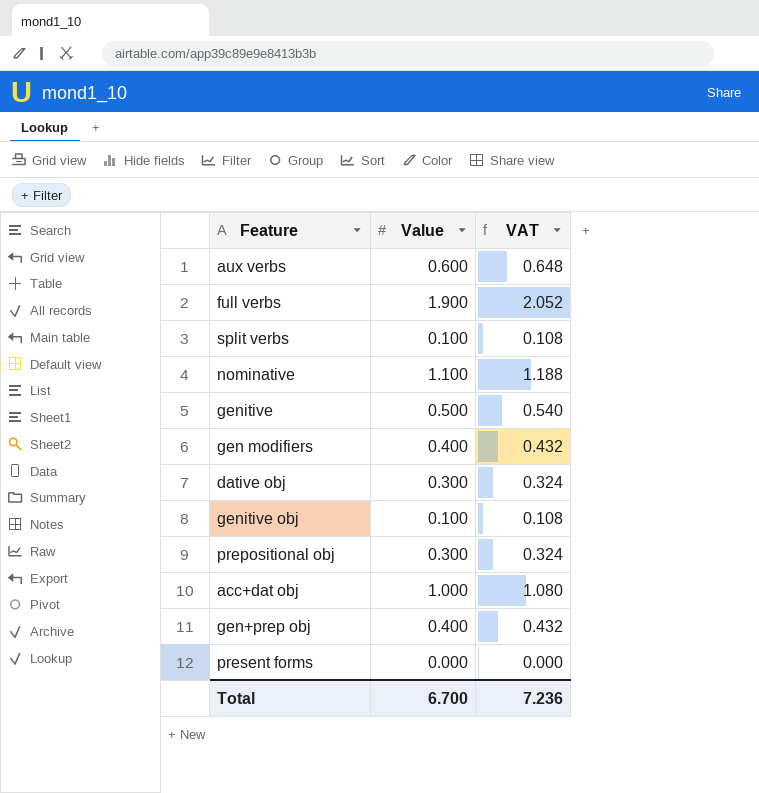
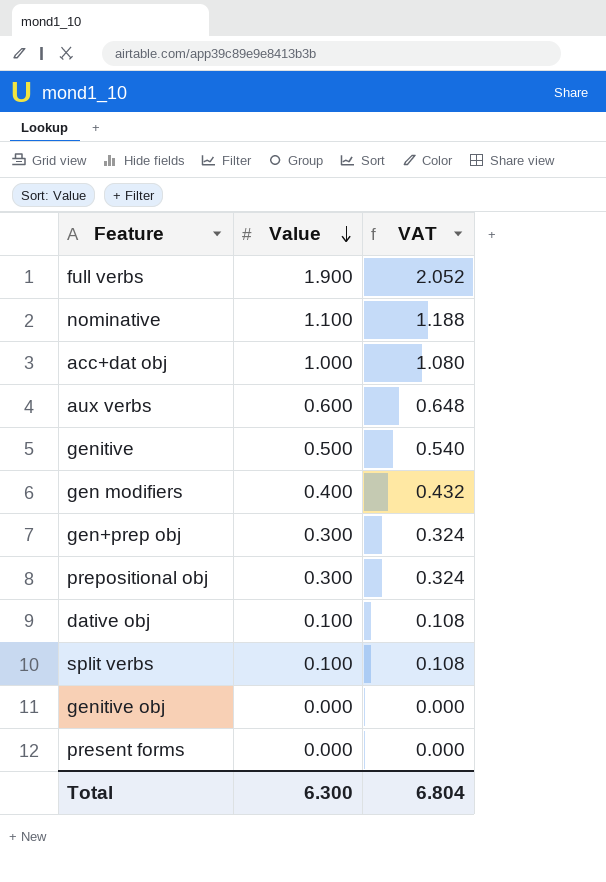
row order: none -> Value descending
gen+prep obj | Value: 0.400 -> 0.300
gen+prep obj | VAT: 0.432 -> 0.324
dative obj | Value: 0.300 -> 0.100
dative obj | VAT: 0.324 -> 0.108
genitive obj | Value: 0.100 -> 0.000
genitive obj | VAT: 0.108 -> 0.000
Total | Value: 6.700 -> 6.300
Total | VAT: 7.236 -> 6.804

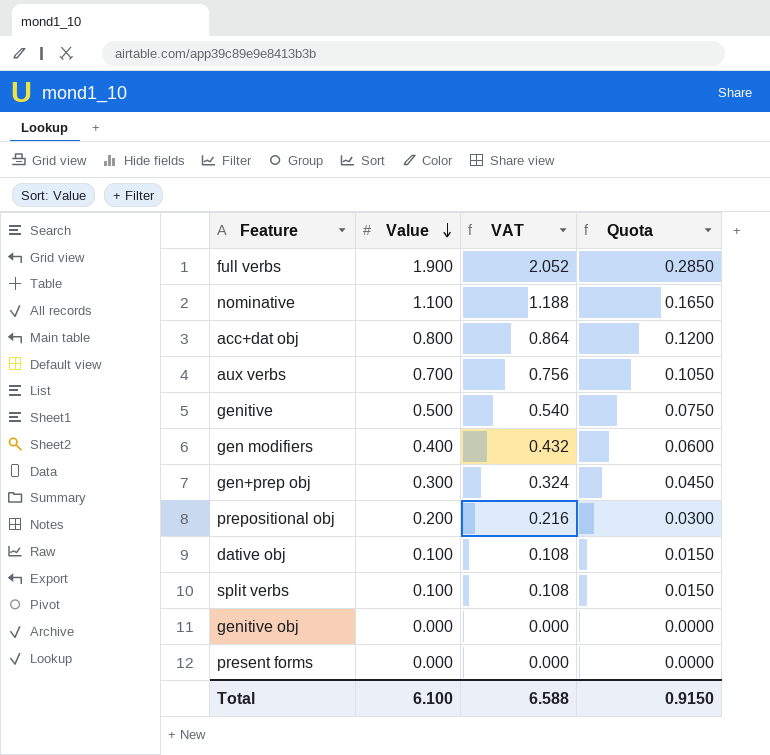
column Quota | formula: none -> [Value] * 0.15
acc+dat obj | Value: 1.000 -> 0.800
acc+dat obj | VAT: 1.080 -> 0.864
aux verbs | Value: 0.600 -> 0.700
aux verbs | VAT: 0.648 -> 0.756
prepositional obj | Value: 0.300 -> 0.200
prepositional obj | VAT: 0.324 -> 0.216
Total | Value: 6.300 -> 6.100
Total | VAT: 6.804 -> 6.588

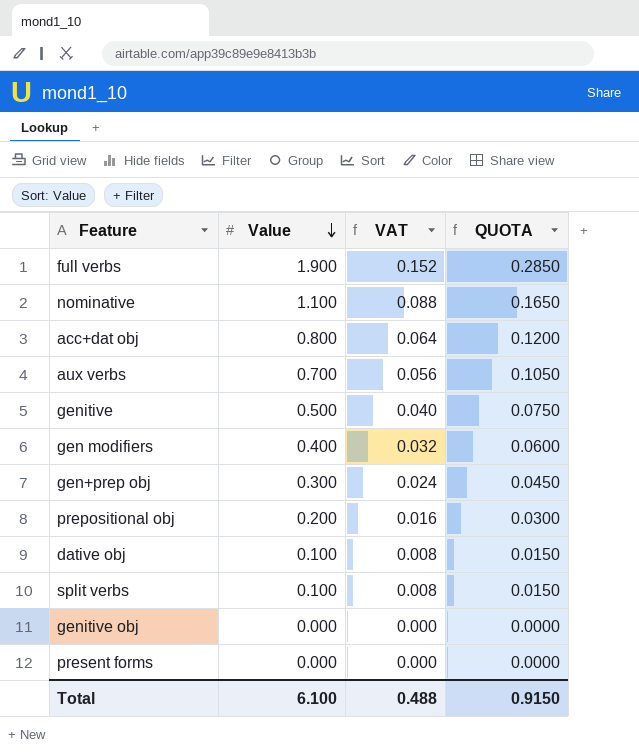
column VAT | formula: [Value] * 1.08 -> [Value] * 0.08
column name: Quota -> QUOTA
Total | VAT: 6.588 -> 0.488

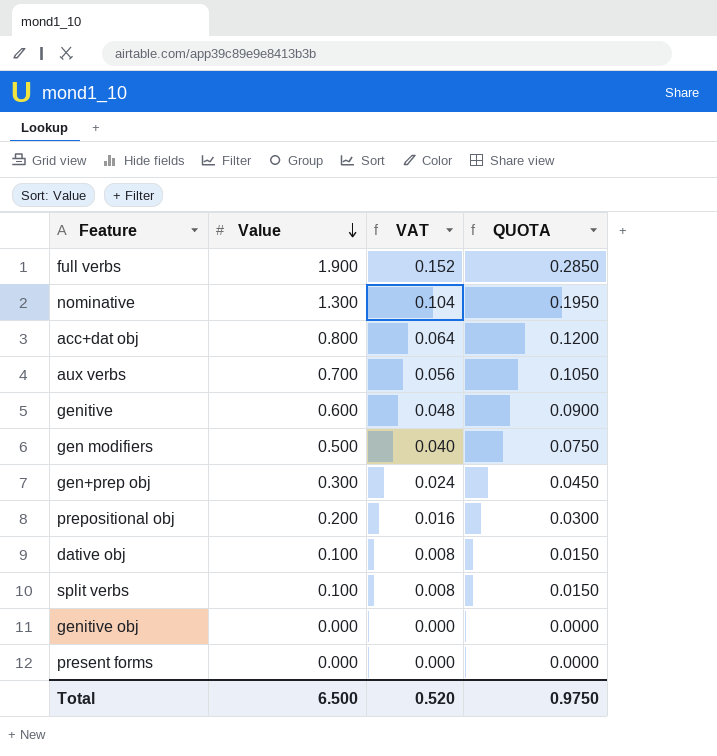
nominative | Value: 1.100 -> 1.300
nominative | VAT: 0.088 -> 0.104
nominative | QUOTA: 0.1650 -> 0.1950
genitive | Value: 0.500 -> 0.600
genitive | VAT: 0.040 -> 0.048
genitive | QUOTA: 0.0750 -> 0.0900
gen modifiers | Value: 0.400 -> 0.500
gen modifiers | VAT: 0.032 -> 0.040
gen modifiers | QUOTA: 0.0600 -> 0.0750
Total | Value: 6.100 -> 6.500
Total | VAT: 0.488 -> 0.520
Total | QUOTA: 0.9150 -> 0.9750

